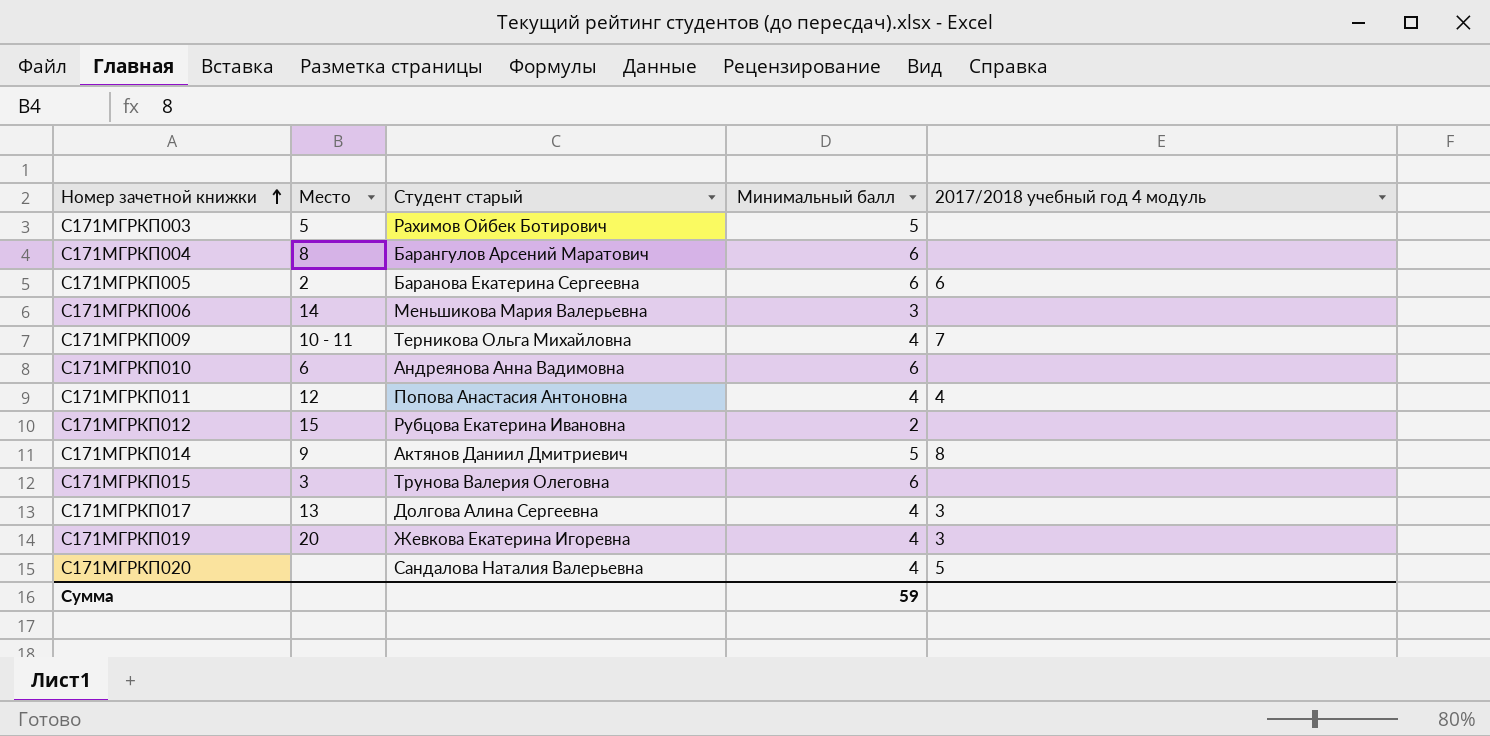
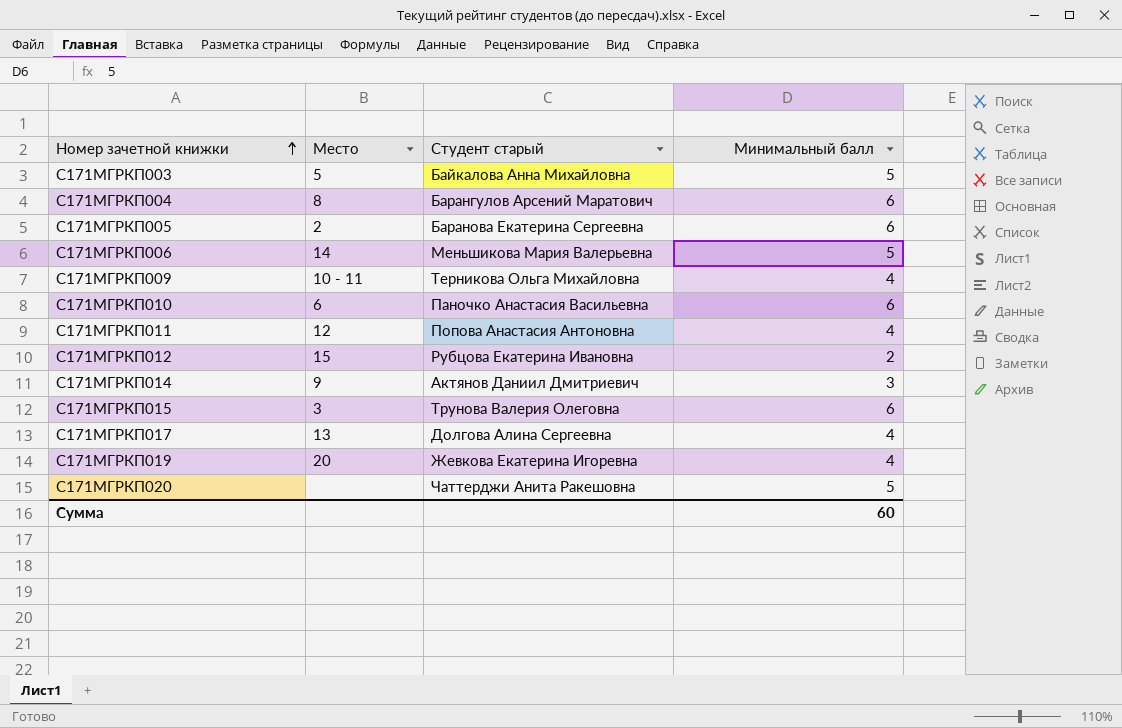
column 2017/2018 учебный год 4 модуль | position: 5 -> none
С171МГРКП003 | Студент старый: Рахимов Ойбек Ботирович -> Байкалова Анна Михайловна
С171МГРКП006 | Минимальный балл: 3 -> 5
С171МГРКП010 | Студент старый: Андреянова Анна Вадимовна -> Паночко Анастасия Васильевна
С171МГРКП014 | Минимальный балл: 5 -> 3
С171МГРКП020 | Студент старый: Сандалова Наталия Валерьевна -> Чаттерджи Анита Ракешовна
С171МГРКП020 | Минимальный балл: 4 -> 5
Сумма | Минимальный балл: 59 -> 60

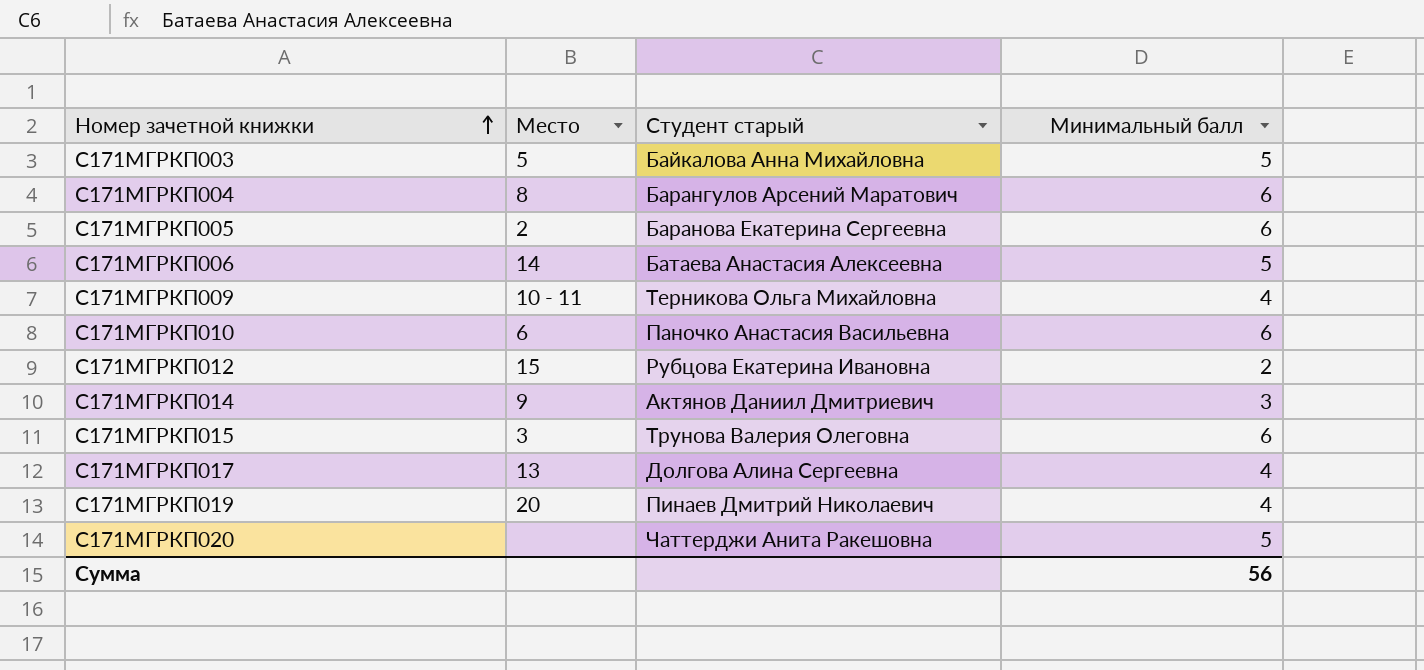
row С171МГРКП011: 12 | Попова Анастасия Антоновна | 4 -> none
С171МГРКП006 | Студент старый: Меньшикова Мария Валерьевна -> Батаева Анастасия Алексеевна
С171МГРКП019 | Студент старый: Жевкова Екатерина Игоревна -> Пинаев Дмитрий Николаевич
Сумма | Минимальный балл: 60 -> 56

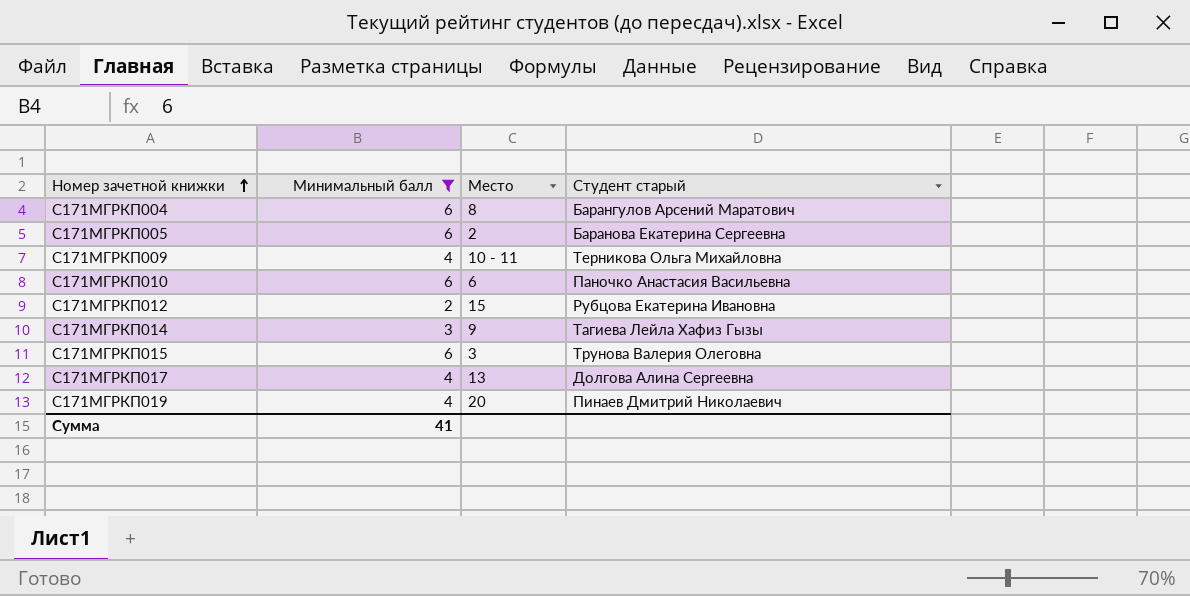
filter: none -> Минимальный балл != 5
column Минимальный балл | position: 4 -> 2
С171МГРКП014 | Студент старый: Актянов Даниил Дмитриевич -> Тагиева Лейла Хафиз Гызы
Сумма | Минимальный балл: 56 -> 41

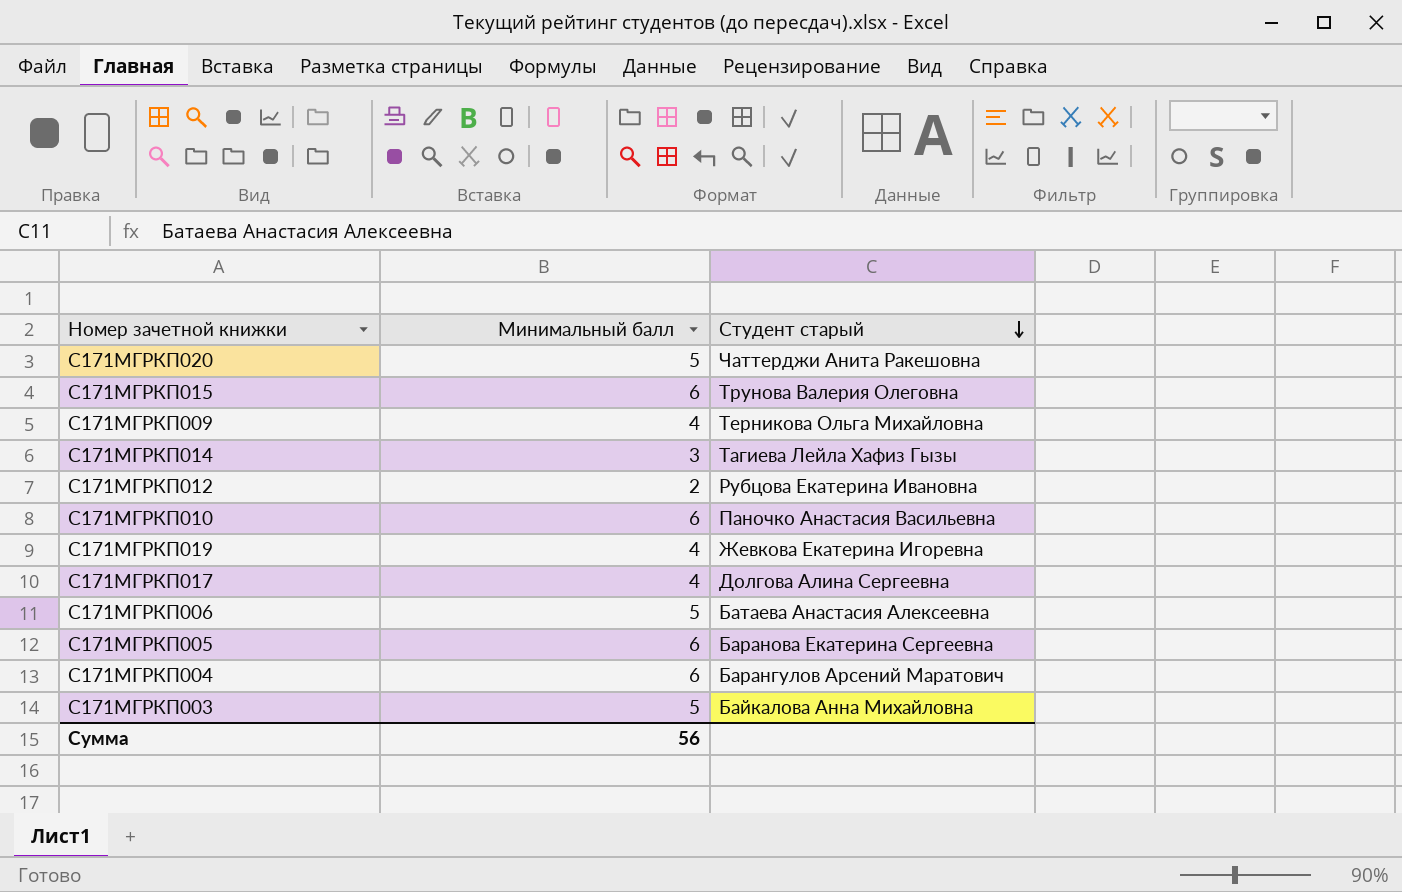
filter: Минимальный балл != 5 -> none
row order: Номер зачетной книжки ascending -> Студент старый descending
column Место | position: 3 -> none
С171МГРКП019 | Студент старый: Пинаев Дмитрий Николаевич -> Жевкова Екатерина Игоревна
Сумма | Минимальный балл: 41 -> 56

